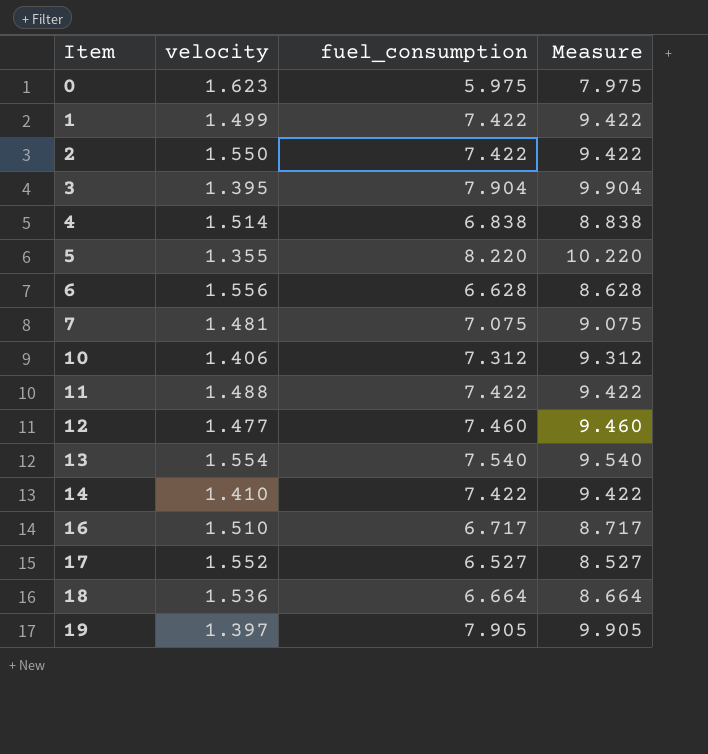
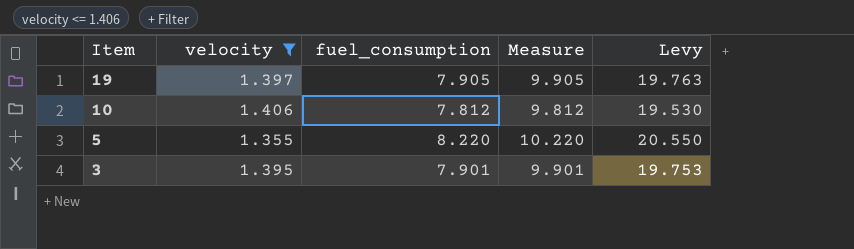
filter: none -> velocity <= 1.406
row order: Item ascending -> Item descending
column Levy | formula: none -> [fuel_consumption] * 2.5
10 | fuel_consumption: 7.312 -> 7.812
10 | Measure: 9.312 -> 9.812
3 | fuel_consumption: 7.904 -> 7.901
3 | Measure: 9.904 -> 9.901

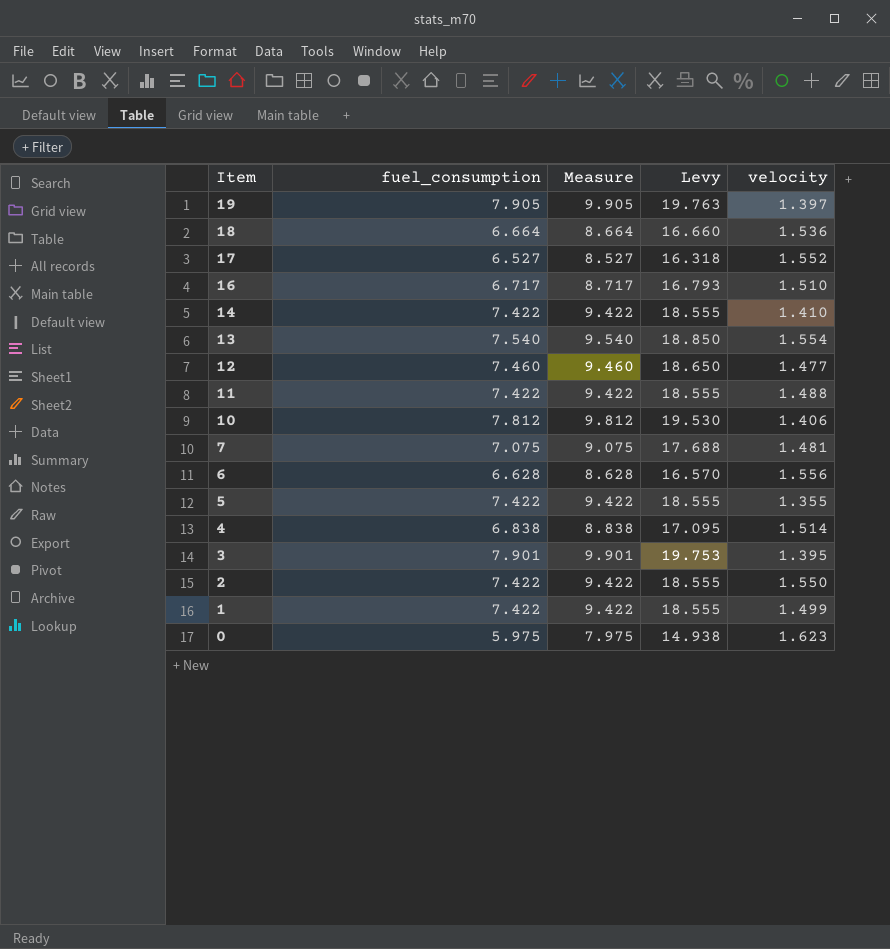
filter: velocity <= 1.406 -> none
column velocity | position: 2 -> 5
5 | fuel_consumption: 8.220 -> 7.422
5 | Measure: 10.220 -> 9.422
5 | Levy: 20.550 -> 18.555

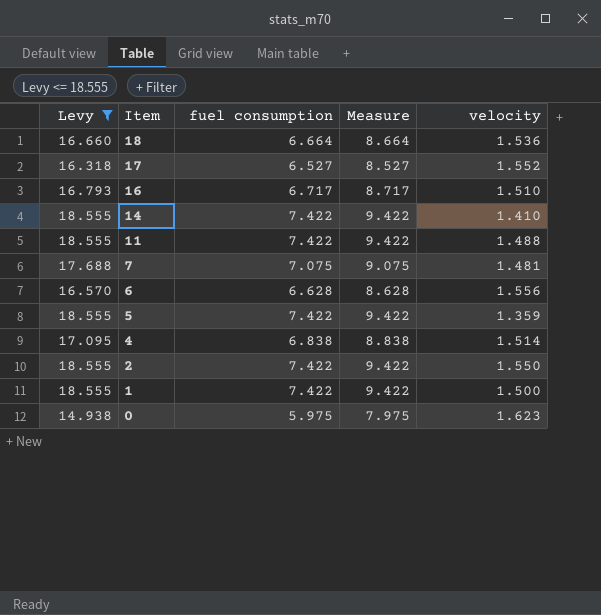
filter: none -> Levy <= 18.555
column Levy | position: 4 -> 1
column name: fuel_consumption -> fuel consumption
5 | velocity: 1.355 -> 1.359
1 | velocity: 1.499 -> 1.500

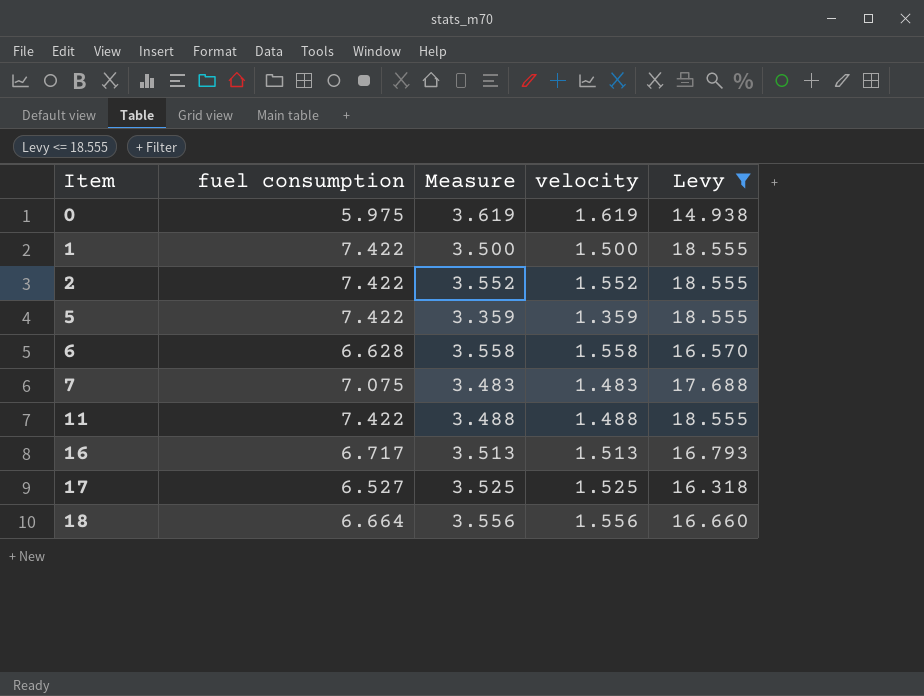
row order: Item descending -> Item ascending
column Measure | formula: [fuel consumption] + 2 -> [velocity] + 2
column Levy | position: 1 -> 5
row 14: 18.555 | 7.422 | 9.422 | 1.410 -> none
row 4: 17.095 | 6.838 | 8.838 | 1.514 -> none
0 | velocity: 1.623 -> 1.619
2 | velocity: 1.550 -> 1.552
6 | velocity: 1.556 -> 1.558
7 | velocity: 1.481 -> 1.483
16 | velocity: 1.510 -> 1.513
17 | velocity: 1.552 -> 1.525
18 | velocity: 1.536 -> 1.556

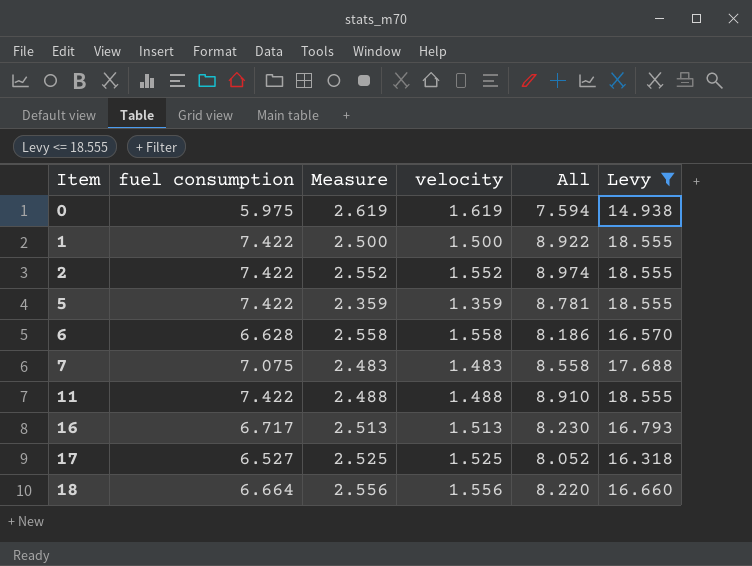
column Measure | formula: [velocity] + 2 -> [velocity] + 1
column All | formula: none -> [fuel consumption] + [velocity]

